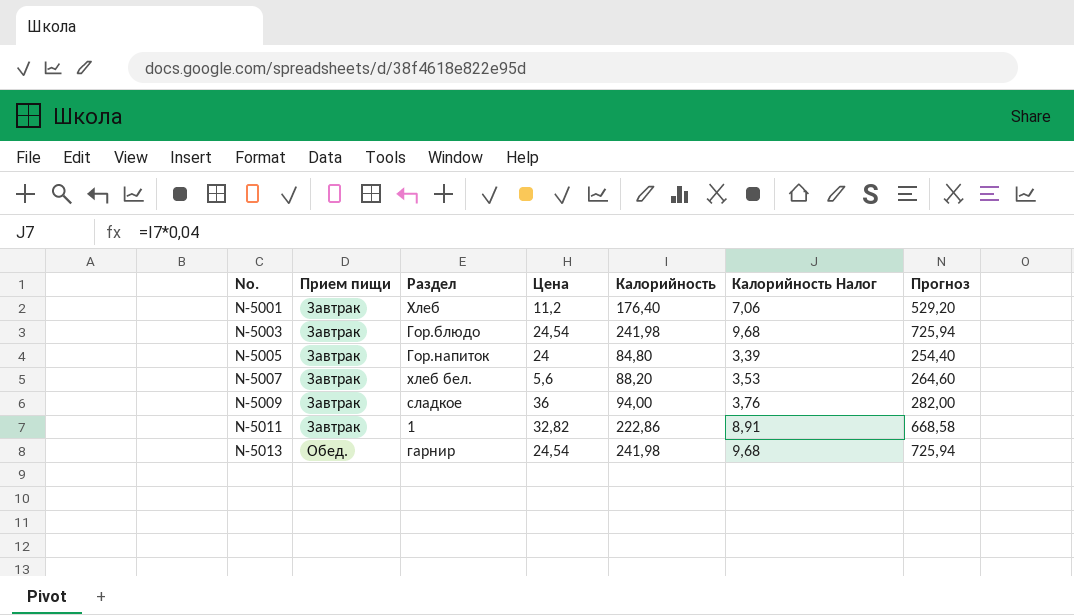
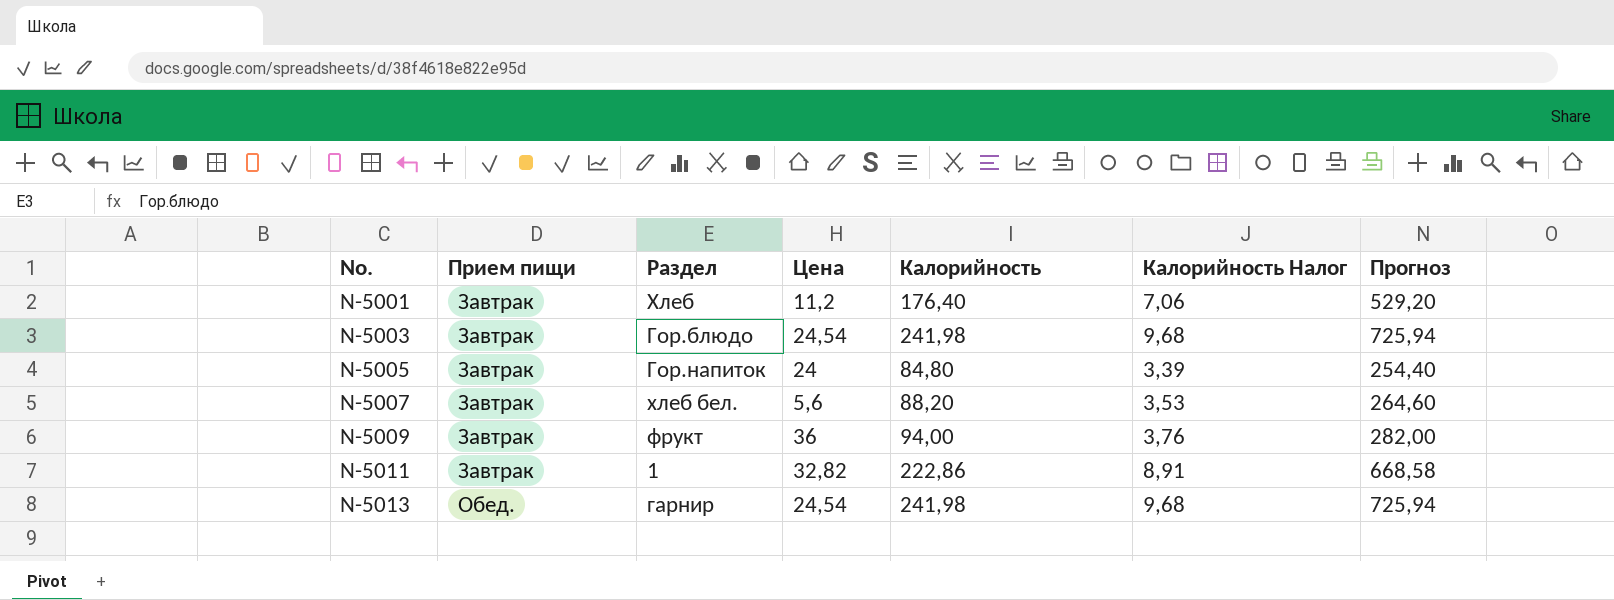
N-5009 | Раздел: сладкое -> фрукт

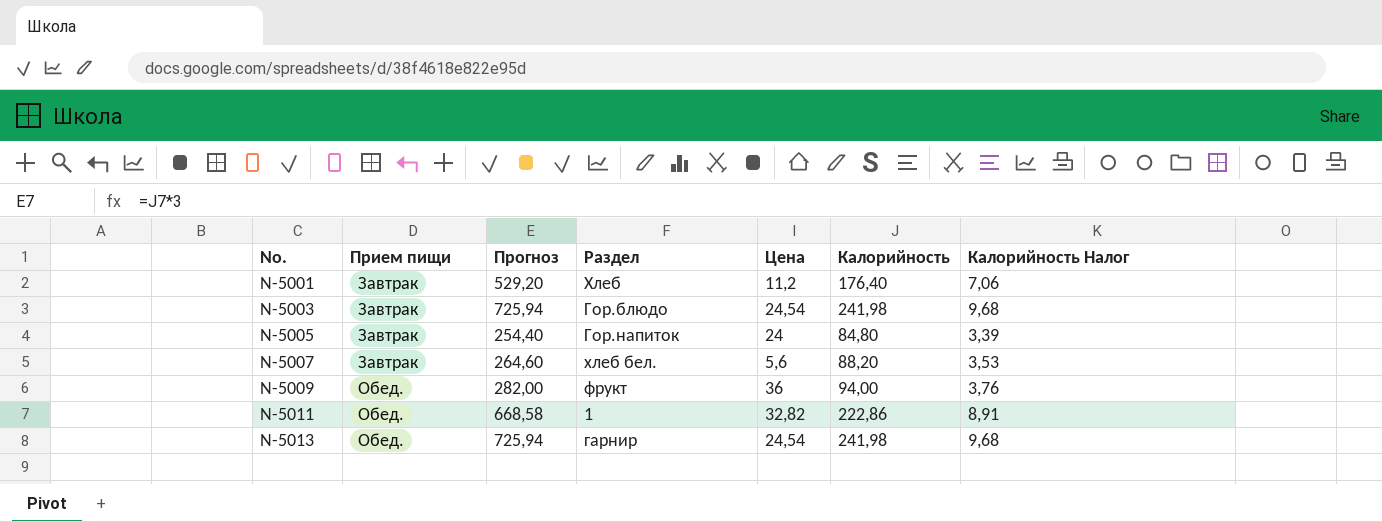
column Прогноз | position: 7 -> 3
N-5009 | Прием пищи: Завтрак -> Обед.
N-5011 | Прием пищи: Завтрак -> Обед.

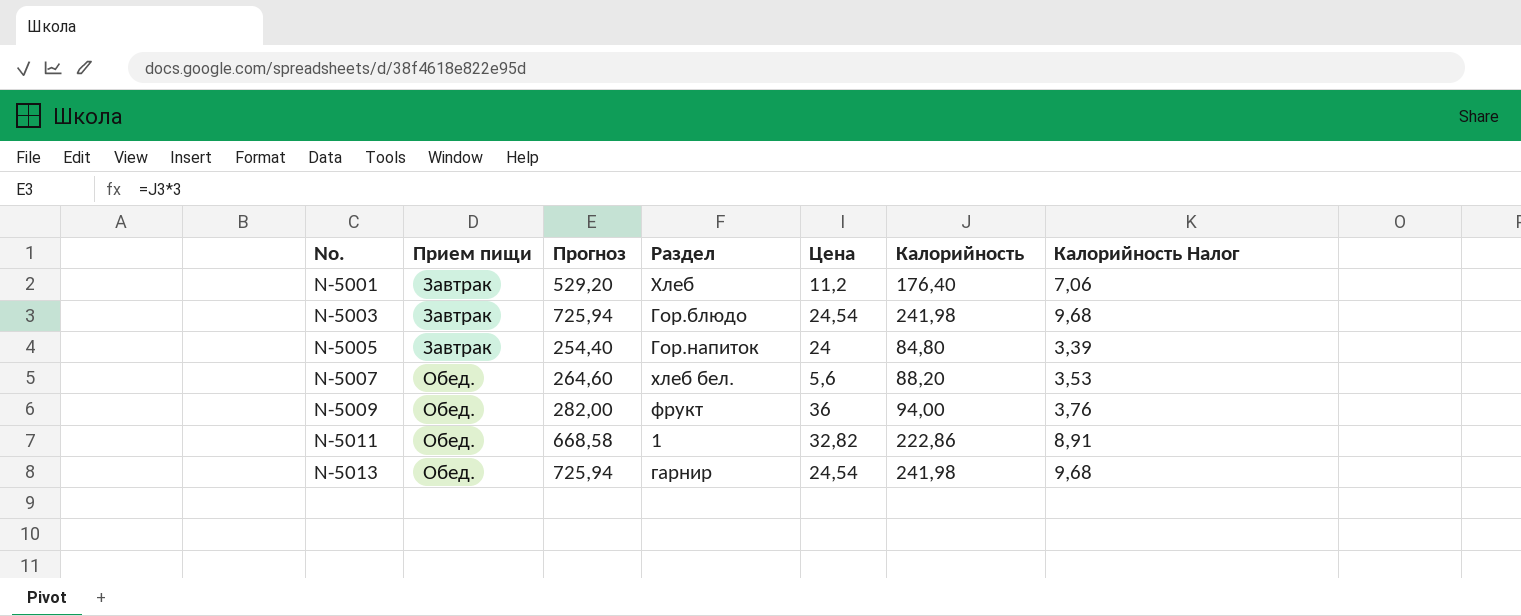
N-5007 | Прием пищи: Завтрак -> Обед.

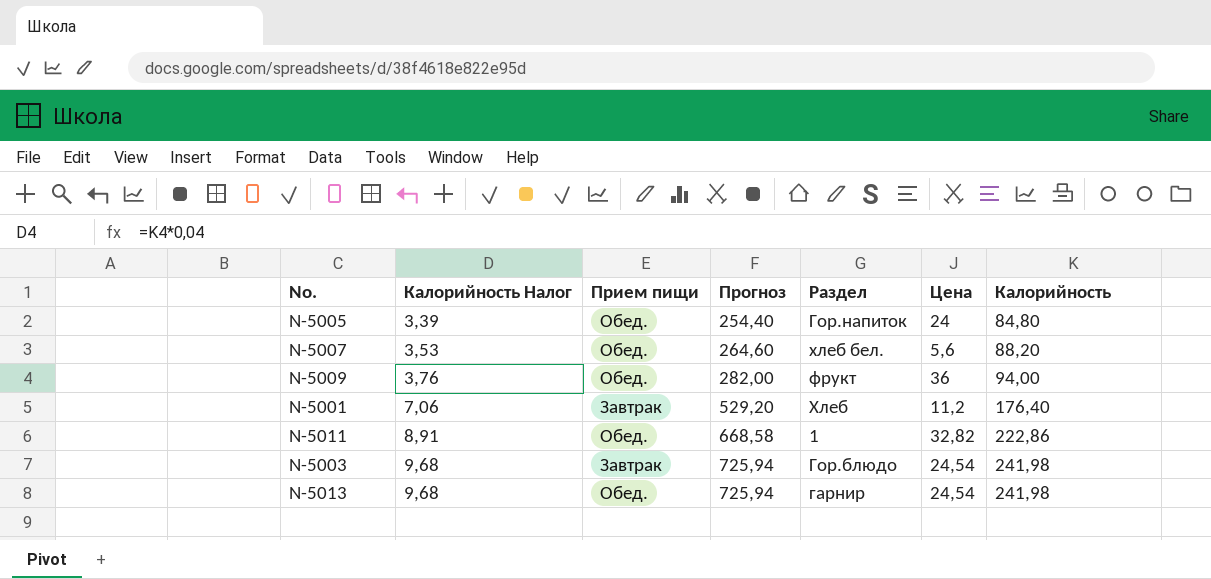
row order: No. ascending -> Калорийность Налог ascending
column Калорийность Налог | position: 7 -> 2
N-5005 | Прием пищи: Завтрак -> Обед.

